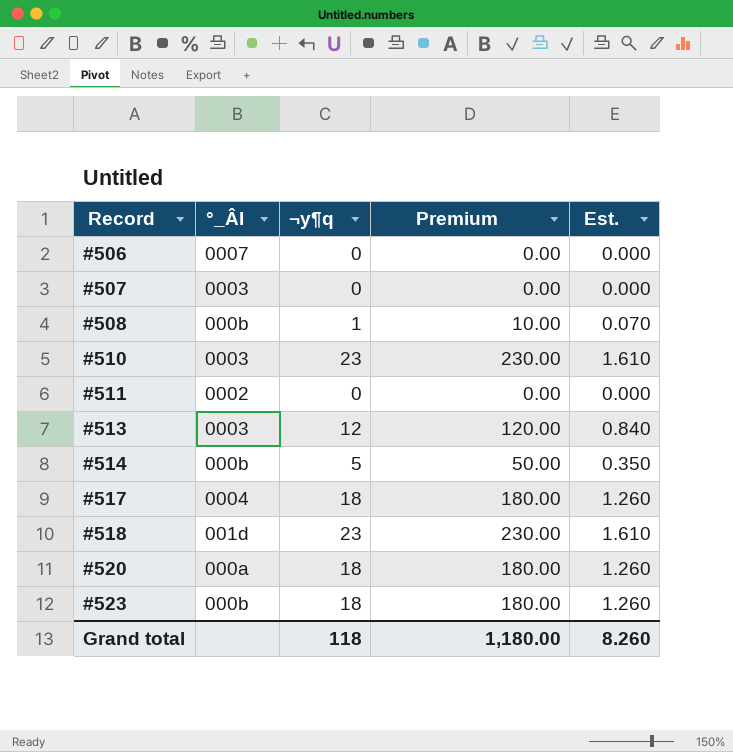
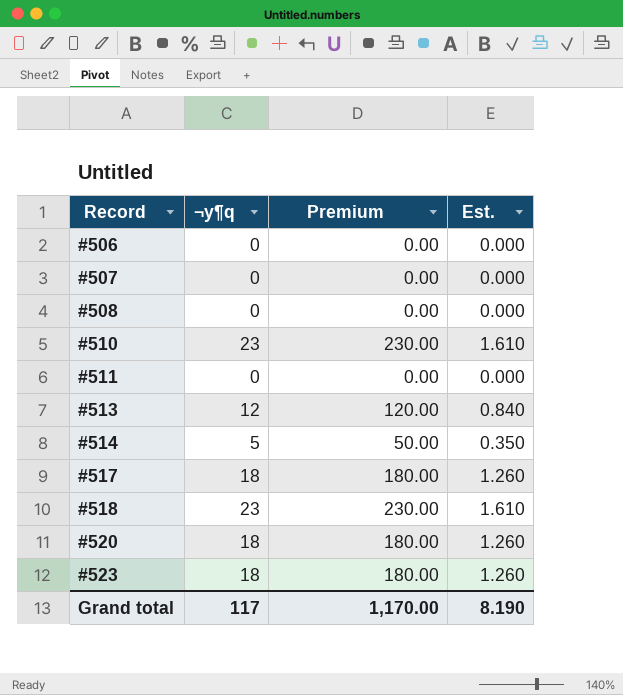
column °_ÂI | position: 2 -> none
#508 | ¬y¶q: 1 -> 0
#508 | Premium: 10.00 -> 0.00
#508 | Est.: 0.070 -> 0.000
Grand total | ¬y¶q: 118 -> 117
Grand total | Premium: 1,180.00 -> 1,170.00
Grand total | Est.: 8.260 -> 8.190

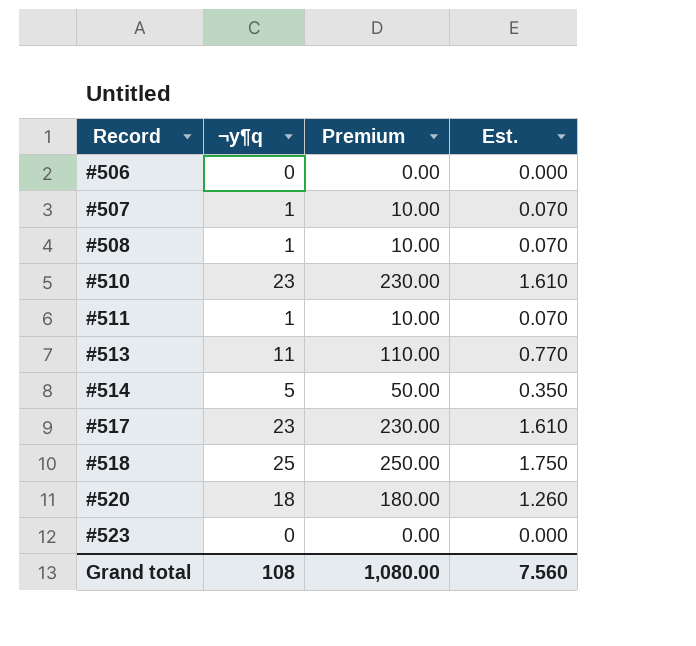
#507 | ¬y¶q: 0 -> 1
#507 | Premium: 0.00 -> 10.00
#507 | Est.: 0.000 -> 0.070
#508 | ¬y¶q: 0 -> 1
#508 | Premium: 0.00 -> 10.00
#508 | Est.: 0.000 -> 0.070
#511 | ¬y¶q: 0 -> 1
#511 | Premium: 0.00 -> 10.00
#511 | Est.: 0.000 -> 0.070
#513 | ¬y¶q: 12 -> 11
#513 | Premium: 120.00 -> 110.00
#513 | Est.: 0.840 -> 0.770
#517 | ¬y¶q: 18 -> 23
#517 | Premium: 180.00 -> 230.00
#517 | Est.: 1.260 -> 1.610
#518 | ¬y¶q: 23 -> 25
#518 | Premium: 230.00 -> 250.00
#518 | Est.: 1.610 -> 1.750
#523 | ¬y¶q: 18 -> 0
#523 | Premium: 180.00 -> 0.00
#523 | Est.: 1.260 -> 0.000
Grand total | ¬y¶q: 117 -> 108
Grand total | Premium: 1,170.00 -> 1,080.00
Grand total | Est.: 8.190 -> 7.560

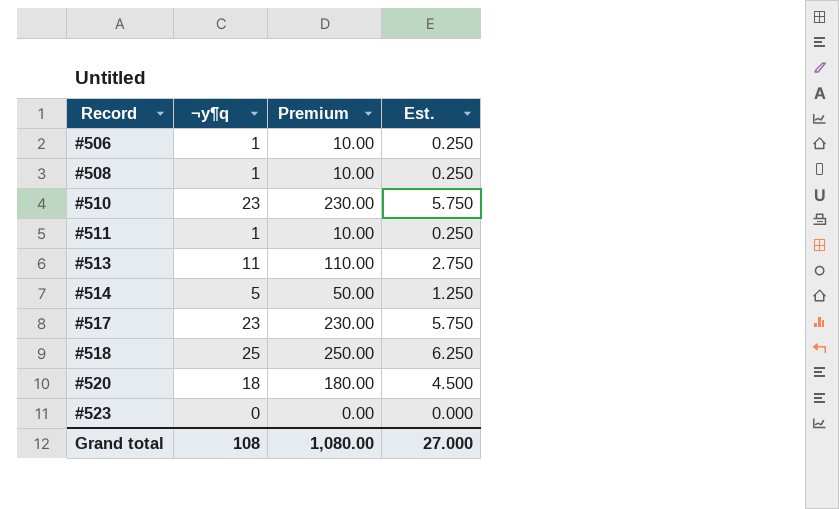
column Est. | formula: [¬y¶q] * 0.07 -> [¬y¶q] * 0.25
row #507: 1 | 10.00 | 0.070 -> none
#506 | ¬y¶q: 0 -> 1
#506 | Premium: 0.00 -> 10.00
Grand total | Est.: 7.560 -> 27.000

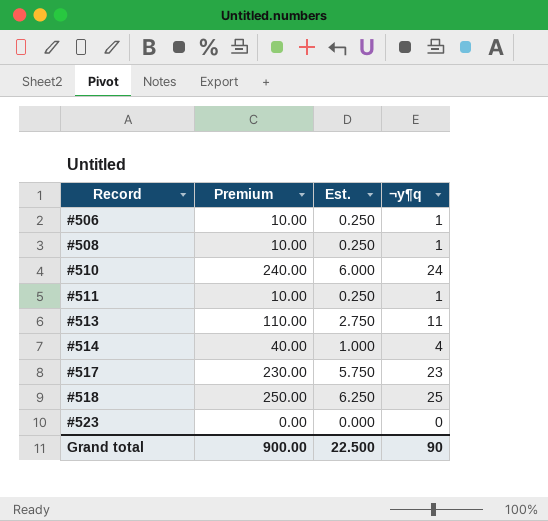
column ¬y¶q | position: 2 -> 4
row #520: 18 | 180.00 | 4.500 -> none
#510 | Premium: 230.00 -> 240.00
#510 | Est.: 5.750 -> 6.000
#510 | ¬y¶q: 23 -> 24
#514 | Premium: 50.00 -> 40.00
#514 | Est.: 1.250 -> 1.000
#514 | ¬y¶q: 5 -> 4
Grand total | Premium: 1,080.00 -> 900.00
Grand total | Est.: 27.000 -> 22.500
Grand total | ¬y¶q: 108 -> 90

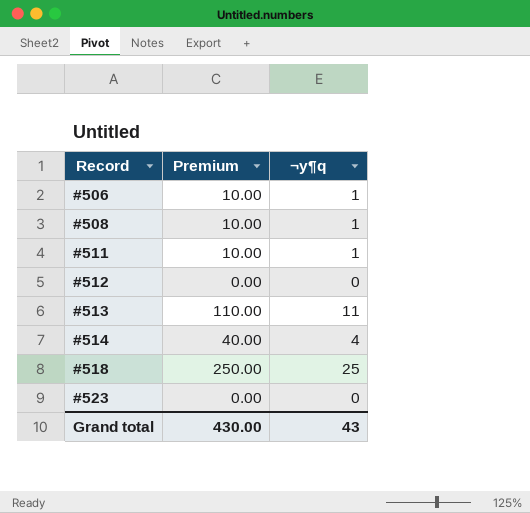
column Est. | formula: [¬y¶q] * 0.25 -> none
row #510: 240.00 | 6.000 | 24 -> none
row #517: 230.00 | 5.750 | 23 -> none
row #512: none -> 0.00 | 0
Grand total | Premium: 900.00 -> 430.00
Grand total | ¬y¶q: 90 -> 43

